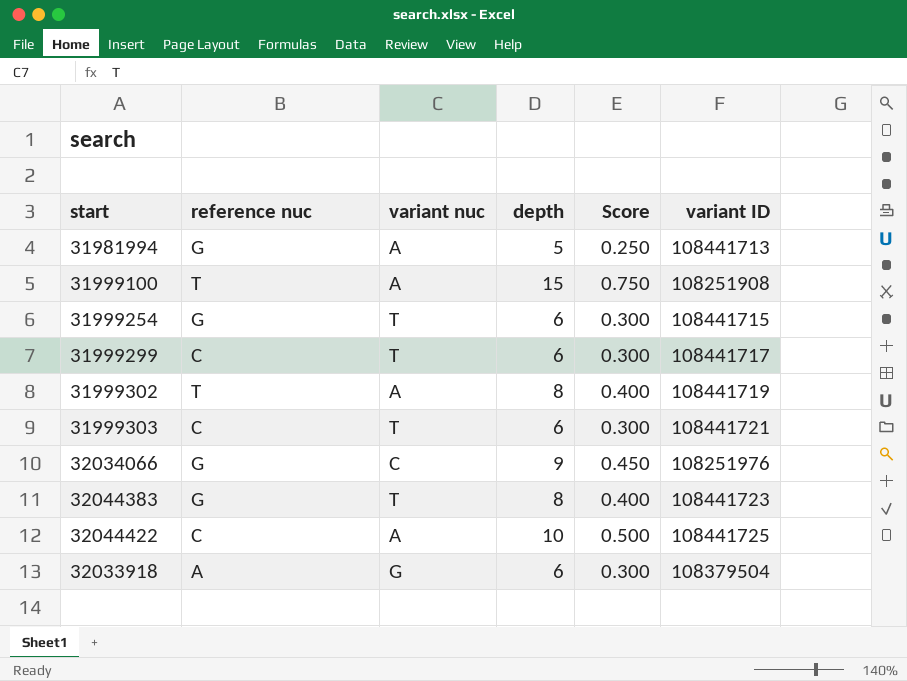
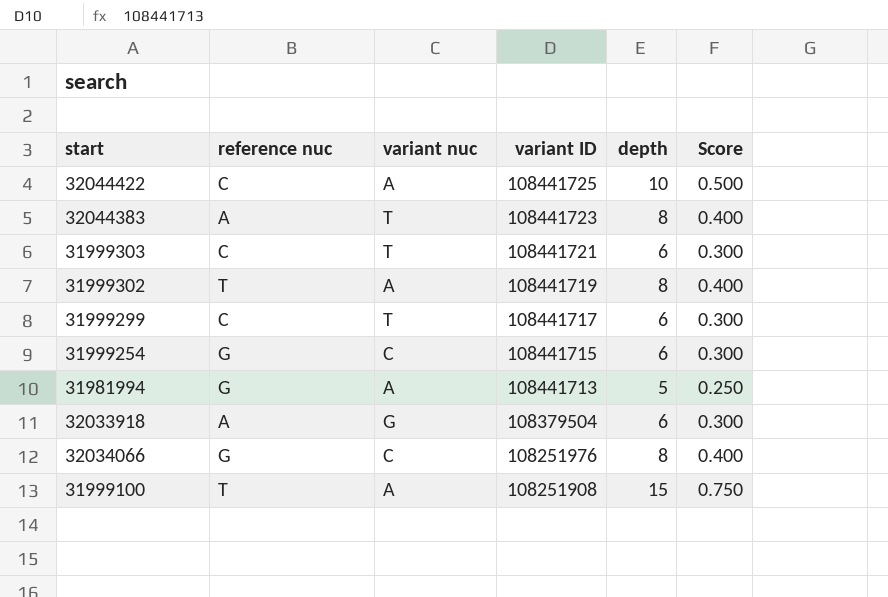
row order: none -> variant ID descending
column variant ID | position: 6 -> 4
32044383 | reference nuc: G -> A
31999254 | variant nuc: T -> C
32034066 | depth: 9 -> 8
32034066 | Score: 0.450 -> 0.400

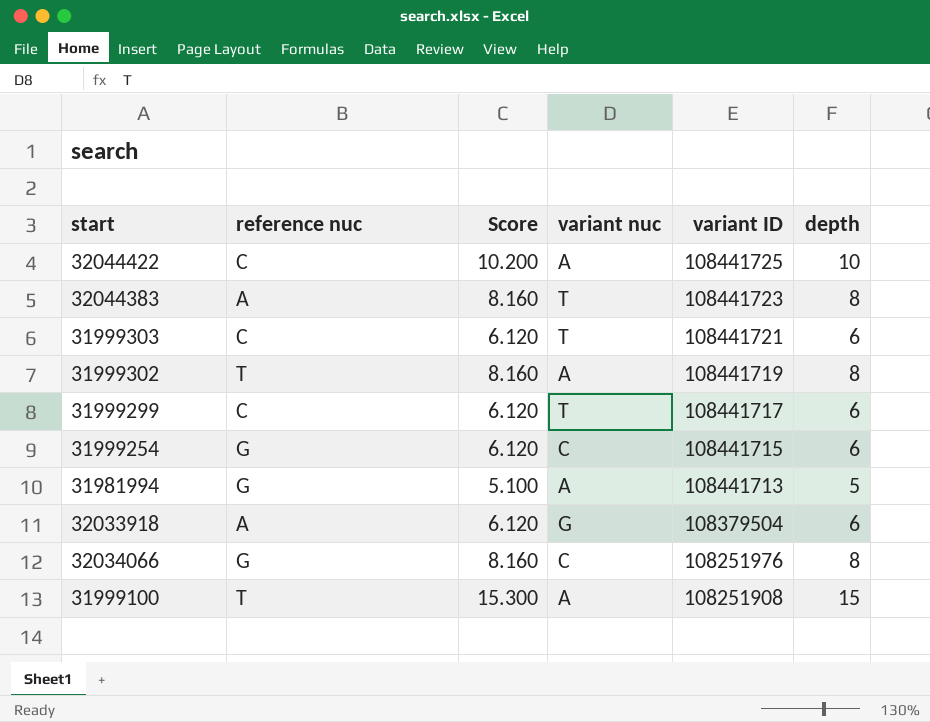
column Score | formula: [depth] * 0.05 -> [depth] * 1.02
column Score | position: 6 -> 3

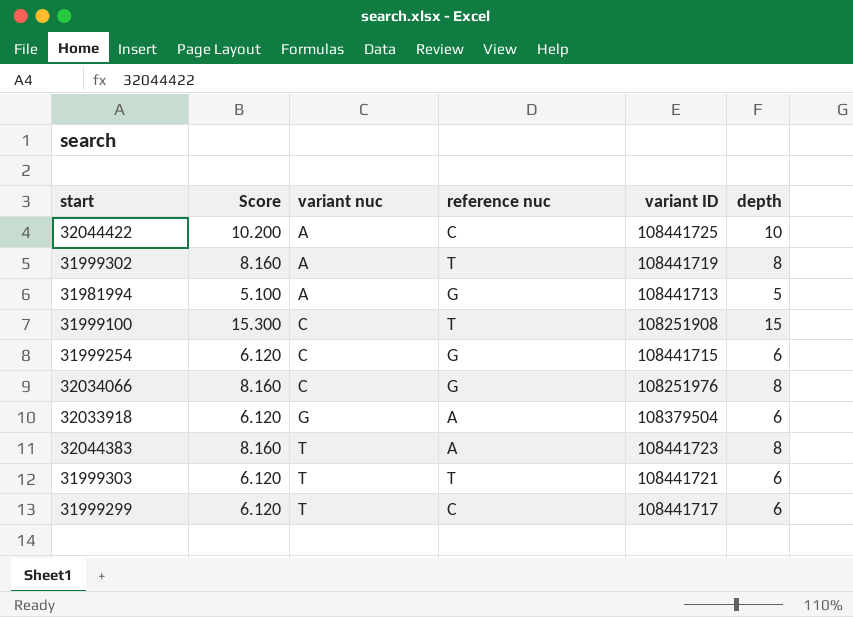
row order: variant ID descending -> variant nuc ascending
column reference nuc | position: 2 -> 4
31999100 | variant nuc: A -> C
31999303 | reference nuc: C -> T

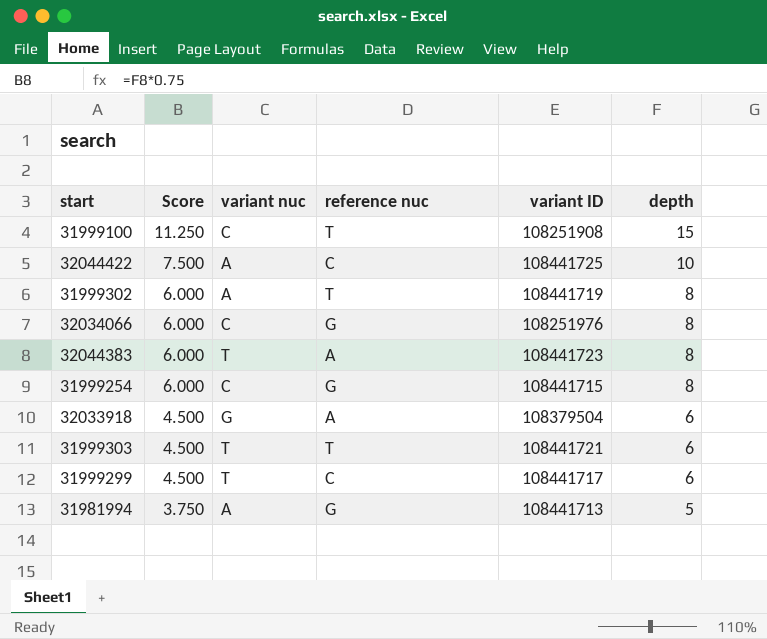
row order: variant nuc ascending -> Score descending
column Score | formula: [depth] * 1.02 -> [depth] * 0.75
31999254 | depth: 6 -> 8

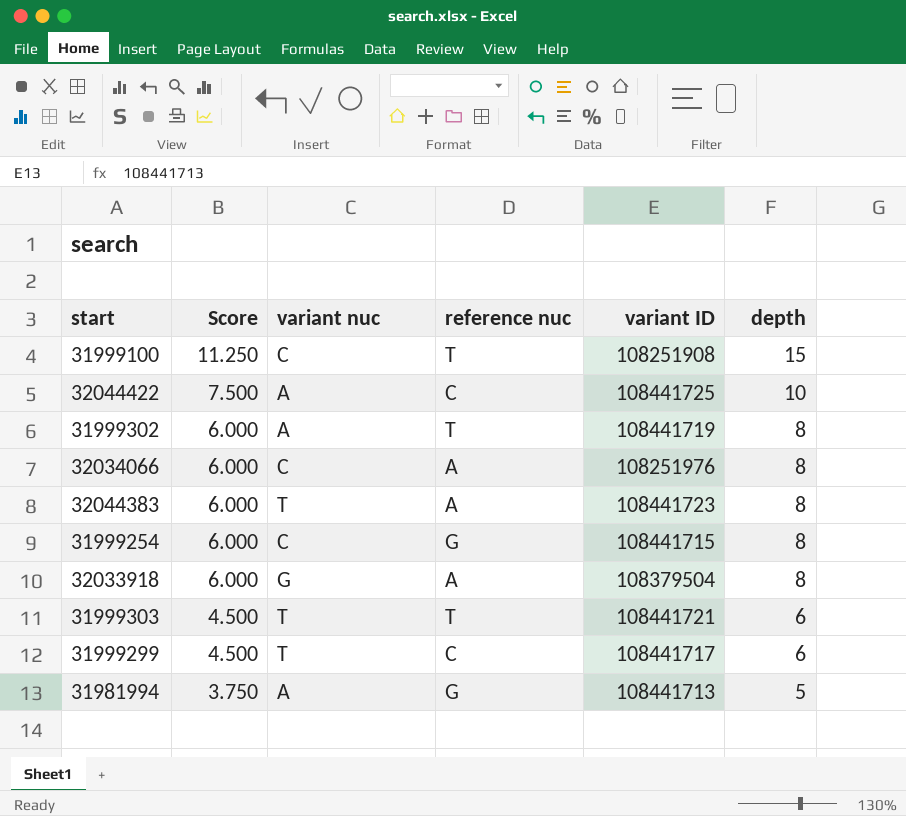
32034066 | reference nuc: G -> A
32033918 | Score: 4.500 -> 6.000
32033918 | depth: 6 -> 8

